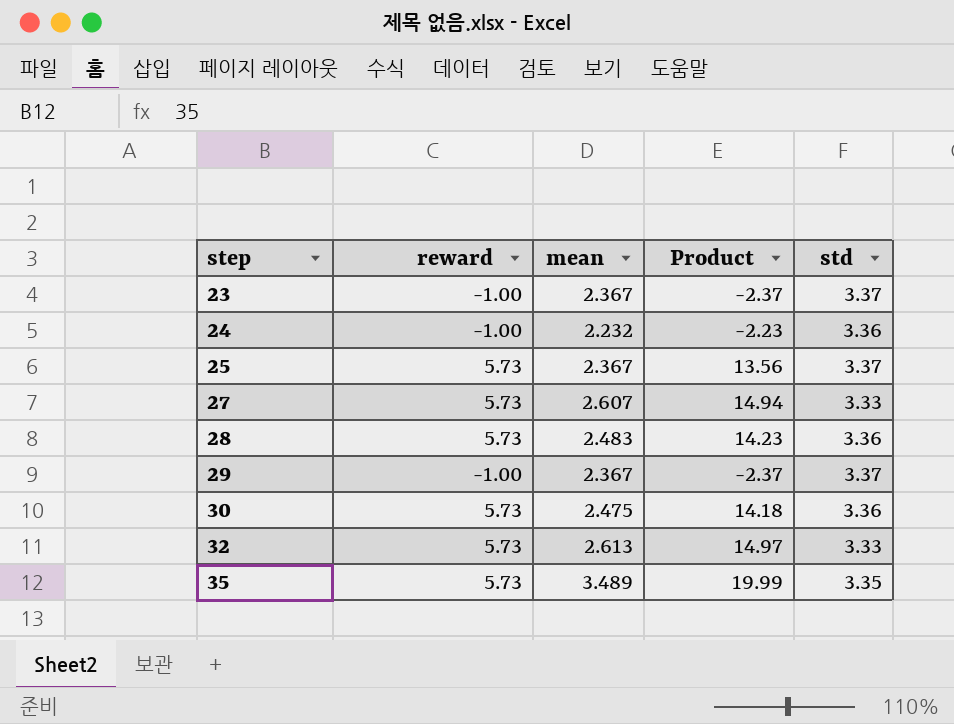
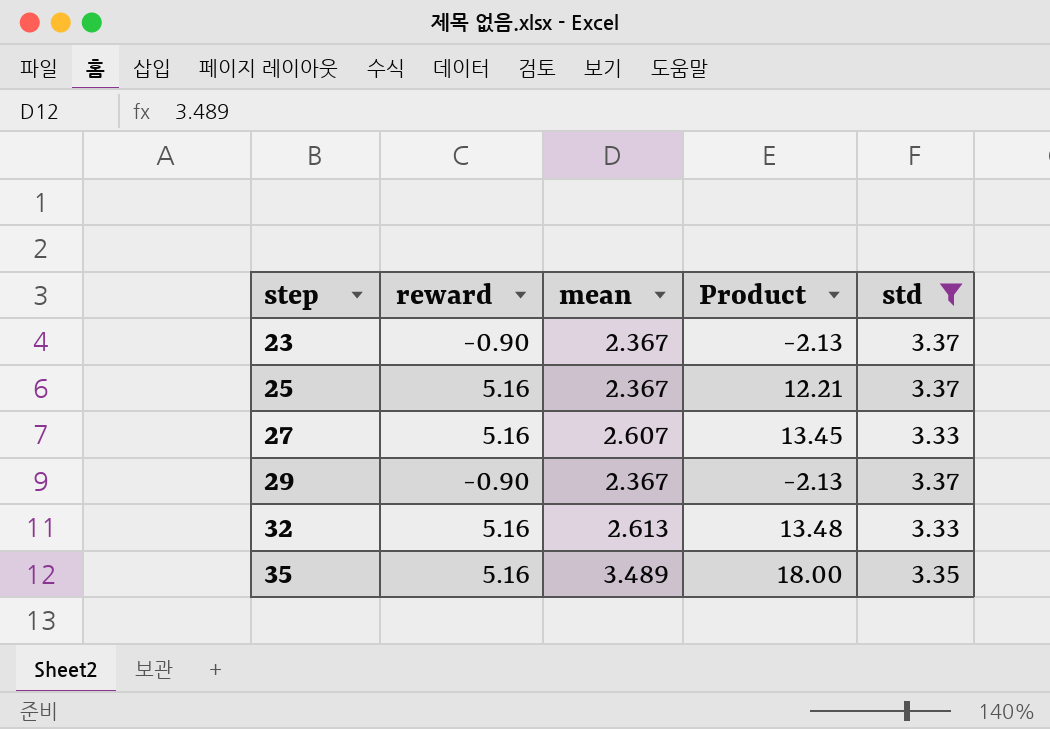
filter: none -> std != 3.36
23 | reward: -1.00 -> -0.90
23 | Product: -2.37 -> -2.13
25 | reward: 5.73 -> 5.16
25 | Product: 13.56 -> 12.21
27 | reward: 5.73 -> 5.16
27 | Product: 14.94 -> 13.45
29 | reward: -1.00 -> -0.90
29 | Product: -2.37 -> -2.13
32 | reward: 5.73 -> 5.16
32 | Product: 14.97 -> 13.48
35 | reward: 5.73 -> 5.16
35 | Product: 19.99 -> 18.00

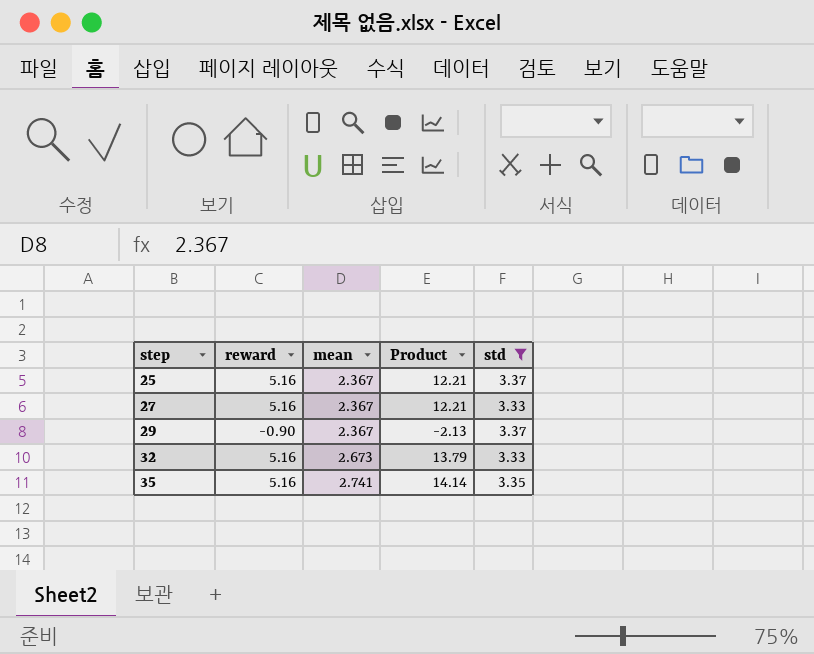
row 23: -0.90 | 2.367 | -2.13 | 3.37 -> none
27 | mean: 2.607 -> 2.367
27 | Product: 13.45 -> 12.21
32 | mean: 2.613 -> 2.673
32 | Product: 13.48 -> 13.79
35 | mean: 3.489 -> 2.741
35 | Product: 18.00 -> 14.14

